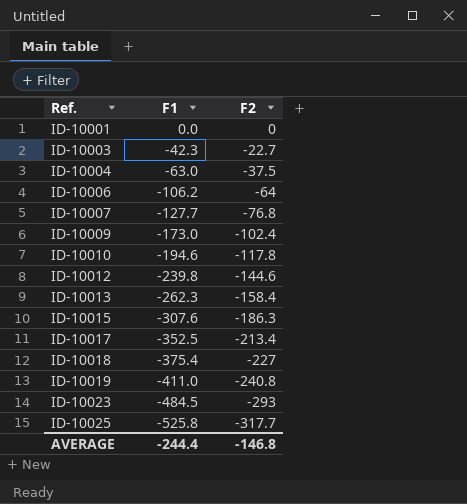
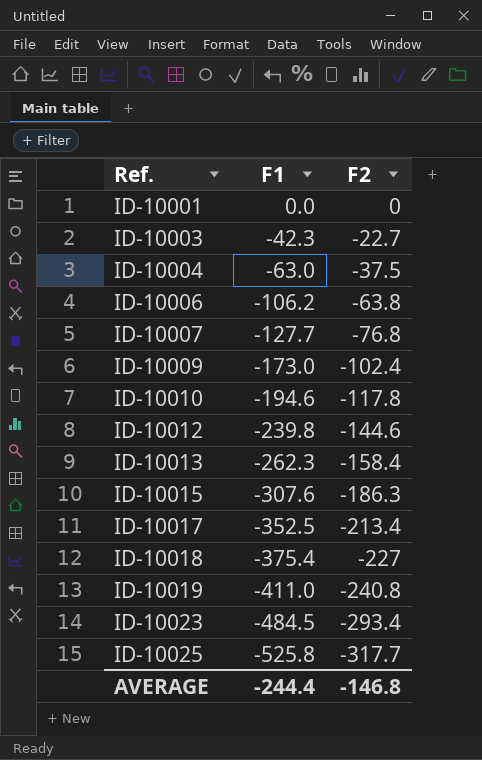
ID-10006 | F2: -64 -> -63.8
ID-10023 | F2: -293 -> -293.4

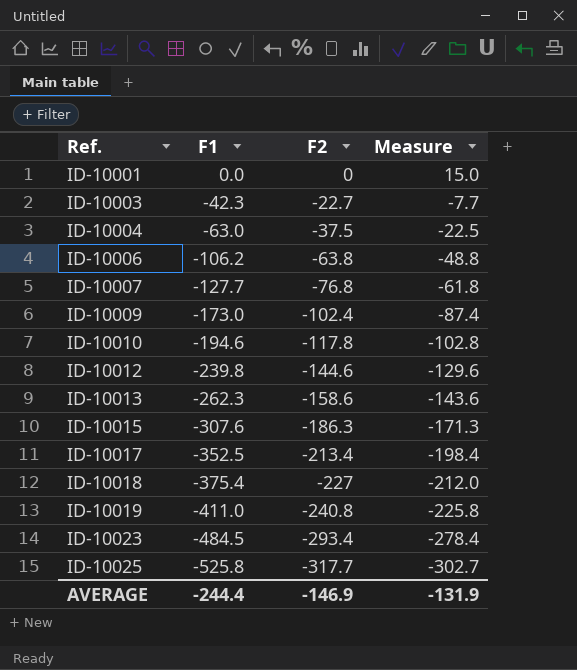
column Measure | formula: none -> [F2] + 15
ID-10013 | F2: -158.4 -> -158.6
AVERAGE | F2: -146.8 -> -146.9

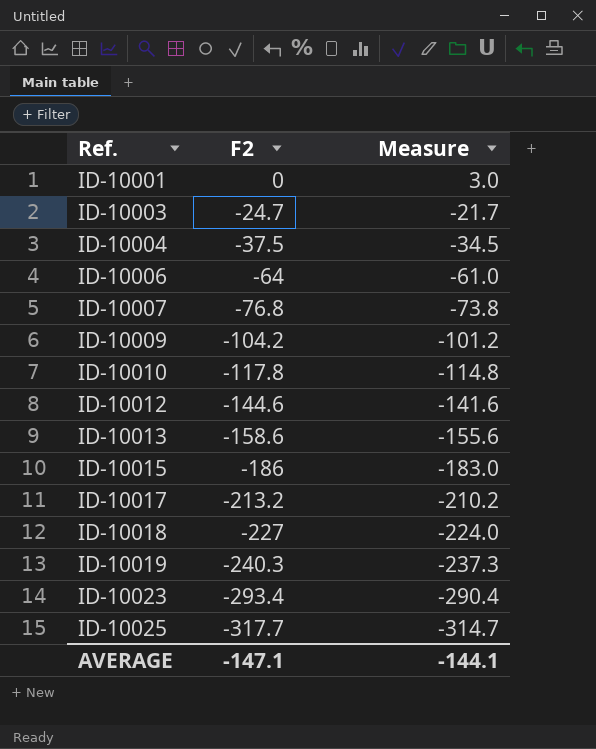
column F1 | position: 2 -> none
column Measure | formula: [F2] + 15 -> [F2] + 3
ID-10003 | F2: -22.7 -> -24.7
ID-10006 | F2: -63.8 -> -64
ID-10009 | F2: -102.4 -> -104.2
ID-10015 | F2: -186.3 -> -186
ID-10017 | F2: -213.4 -> -213.2
ID-10019 | F2: -240.8 -> -240.3
AVERAGE | F2: -146.9 -> -147.1
AVERAGE | Measure: -131.9 -> -144.1

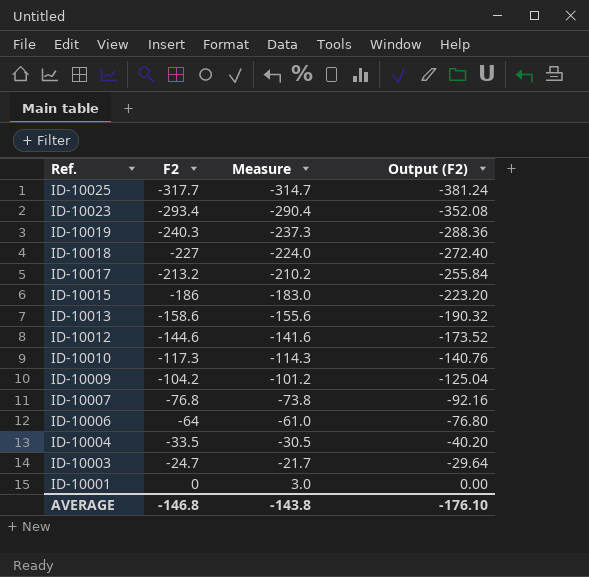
row order: Ref. ascending -> Ref. descending
column Output (F2) | formula: none -> [F2] * 1.2
ID-10010 | F2: -117.8 -> -117.3
ID-10010 | Measure: -114.8 -> -114.3
ID-10004 | F2: -37.5 -> -33.5
ID-10004 | Measure: -34.5 -> -30.5
AVERAGE | F2: -147.1 -> -146.8
AVERAGE | Measure: -144.1 -> -143.8

